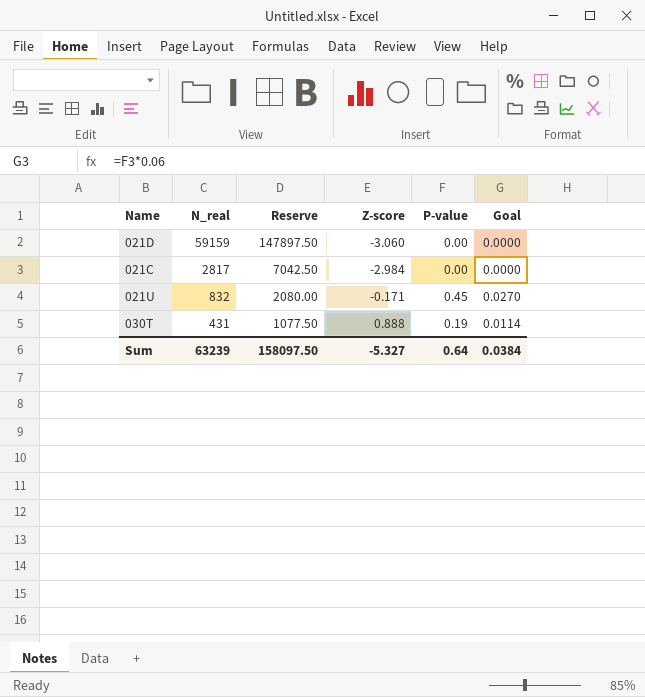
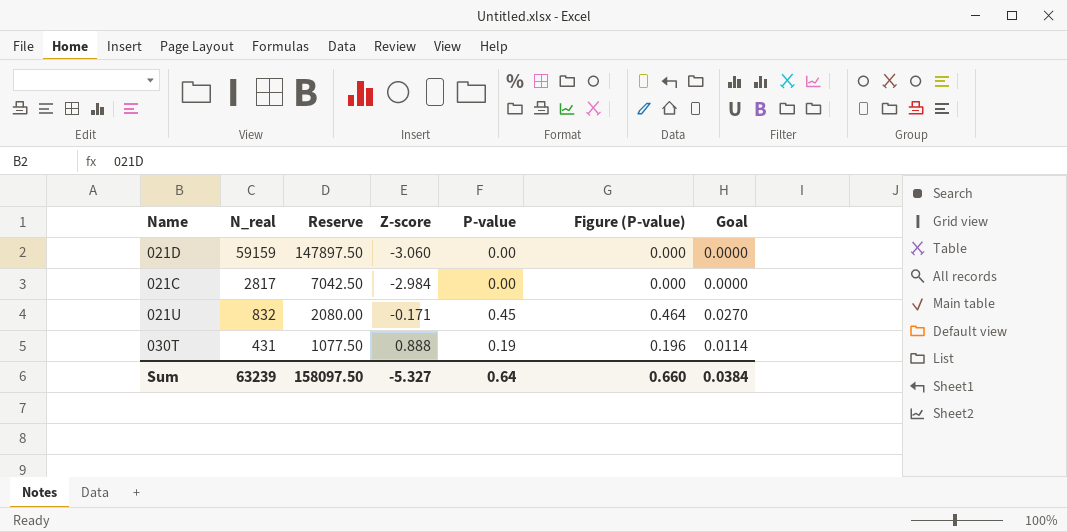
column Figure (P-value) | formula: none -> [P-value] * 1.03

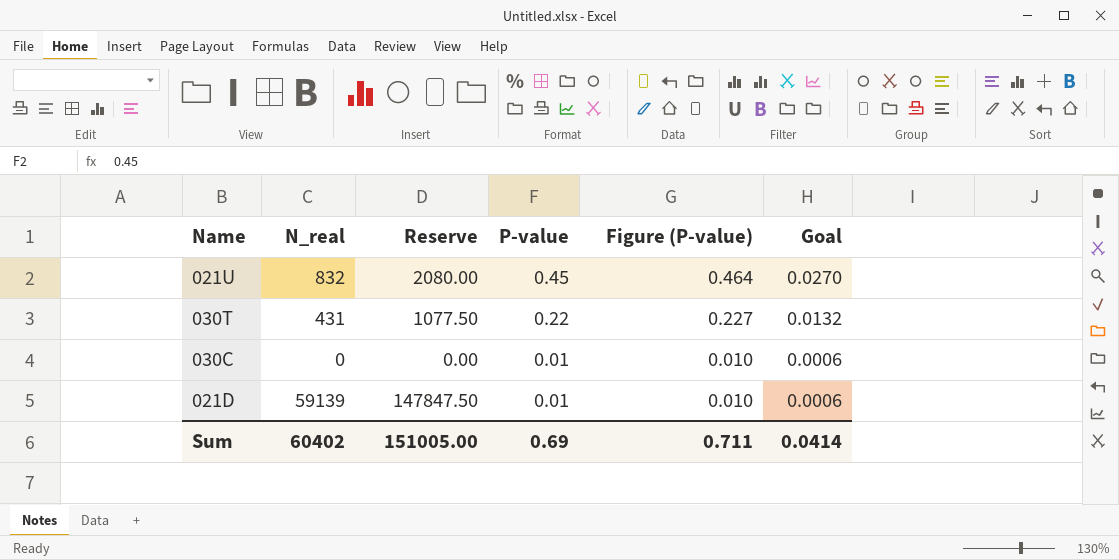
row order: N_real descending -> P-value descending
column Z-score | position: 4 -> none
row 021C: 2817 | 7042.50 | -2.984 | 0.00 | 0.000 | 0.0000 -> none
030T | P-value: 0.19 -> 0.22
030T | Figure (P-value): 0.196 -> 0.227
030T | Goal: 0.0114 -> 0.0132
row 030C: none -> 0 | 0.00 | 0.01 | 0.010 | 0.0006
021D | N_real: 59159 -> 59139
021D | Reserve: 147897.50 -> 147847.50
021D | P-value: 0.00 -> 0.01
021D | Figure (P-value): 0.000 -> 0.010
021D | Goal: 0.0000 -> 0.0006
Sum | N_real: 63239 -> 60402
Sum | Reserve: 158097.50 -> 151005.00
Sum | P-value: 0.64 -> 0.69
Sum | Figure (P-value): 0.660 -> 0.711
Sum | Goal: 0.0384 -> 0.0414

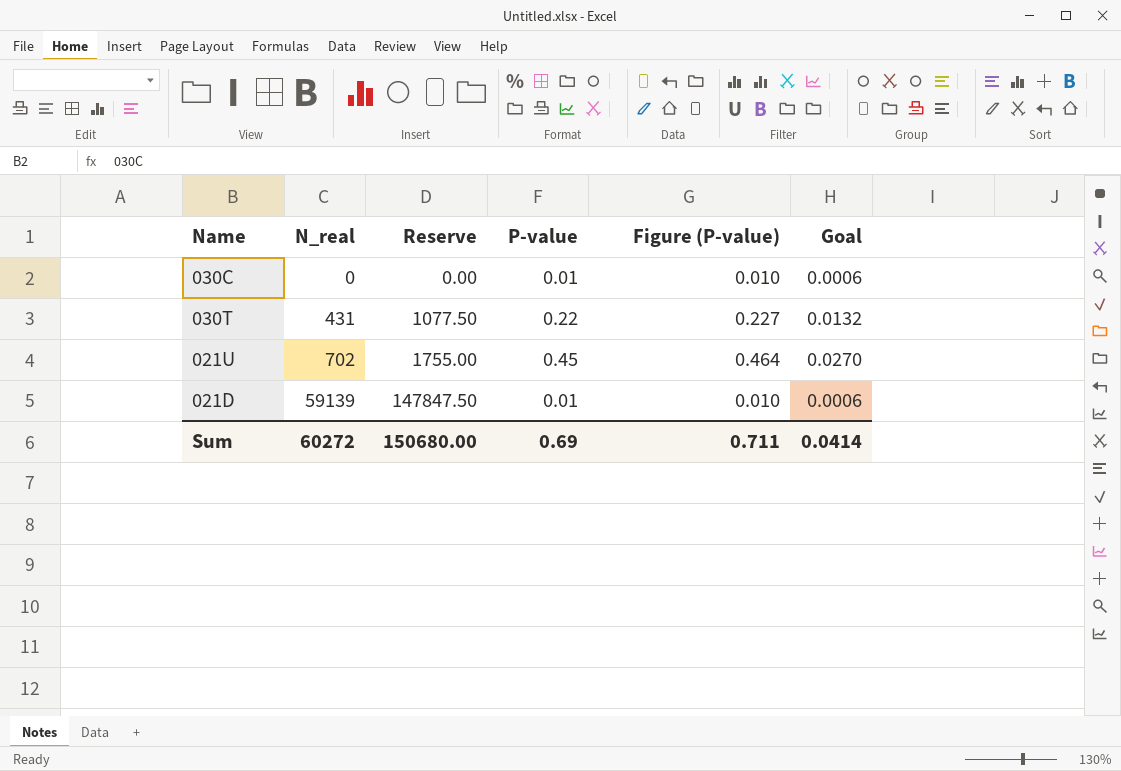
row order: P-value descending -> N_real ascending
021U | N_real: 832 -> 702
021U | Reserve: 2080.00 -> 1755.00
Sum | N_real: 60402 -> 60272
Sum | Reserve: 151005.00 -> 150680.00

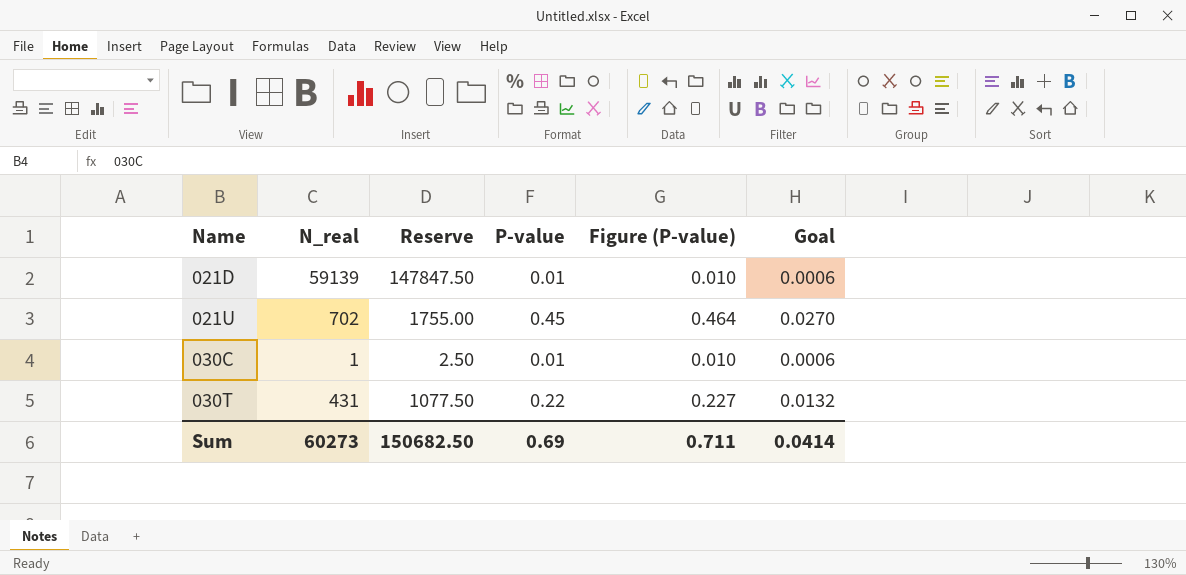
row order: N_real ascending -> Name ascending
030C | N_real: 0 -> 1
030C | Reserve: 0.00 -> 2.50
Sum | N_real: 60272 -> 60273
Sum | Reserve: 150680.00 -> 150682.50

